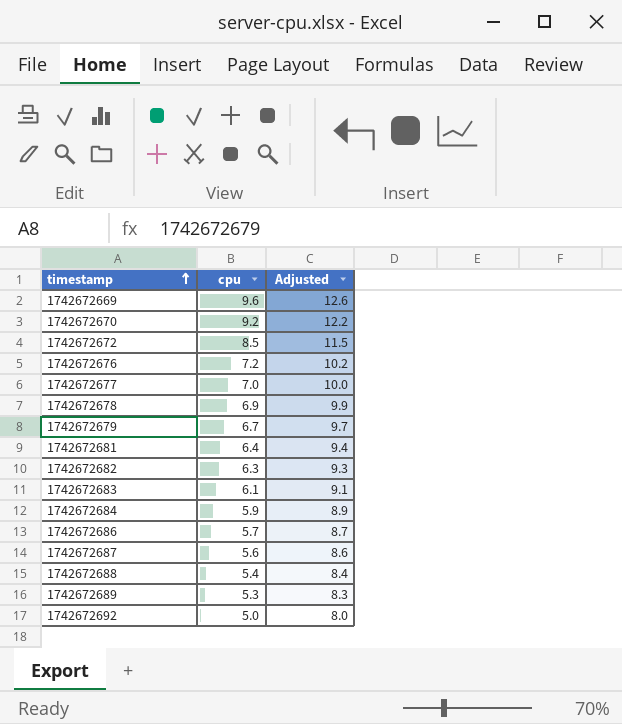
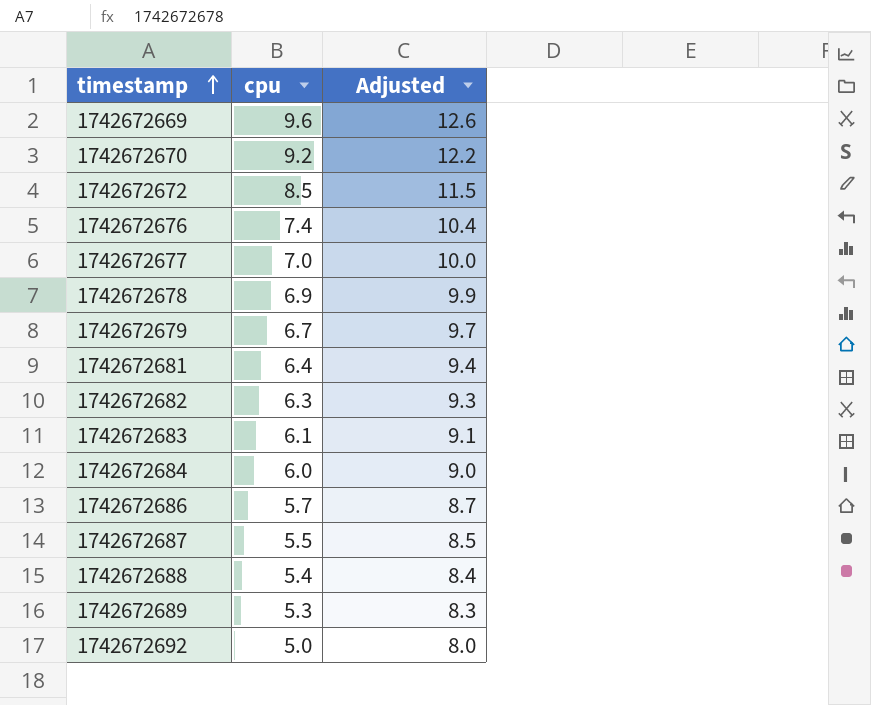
1742672676 | cpu: 7.2 -> 7.4
1742672676 | Adjusted: 10.2 -> 10.4
1742672684 | cpu: 5.9 -> 6.0
1742672684 | Adjusted: 8.9 -> 9.0
1742672687 | cpu: 5.6 -> 5.5
1742672687 | Adjusted: 8.6 -> 8.5

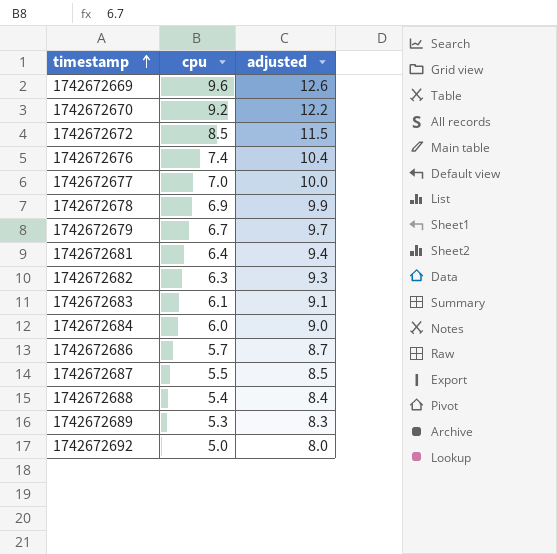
column name: Adjusted -> adjusted

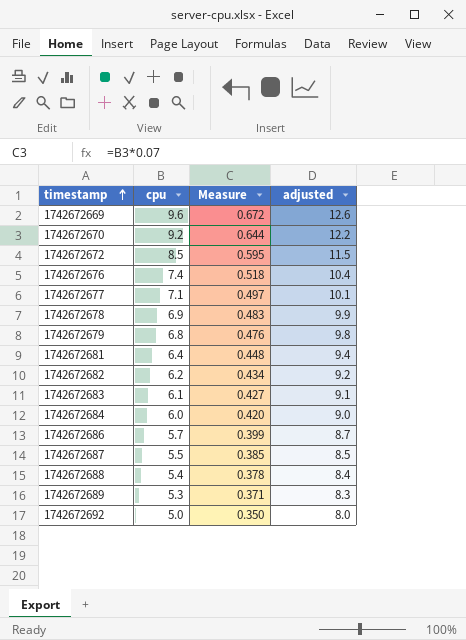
column Measure | formula: none -> [cpu] * 0.07
1742672677 | cpu: 7.0 -> 7.1
1742672677 | adjusted: 10.0 -> 10.1
1742672679 | cpu: 6.7 -> 6.8
1742672679 | adjusted: 9.7 -> 9.8
1742672682 | cpu: 6.3 -> 6.2
1742672682 | adjusted: 9.3 -> 9.2

